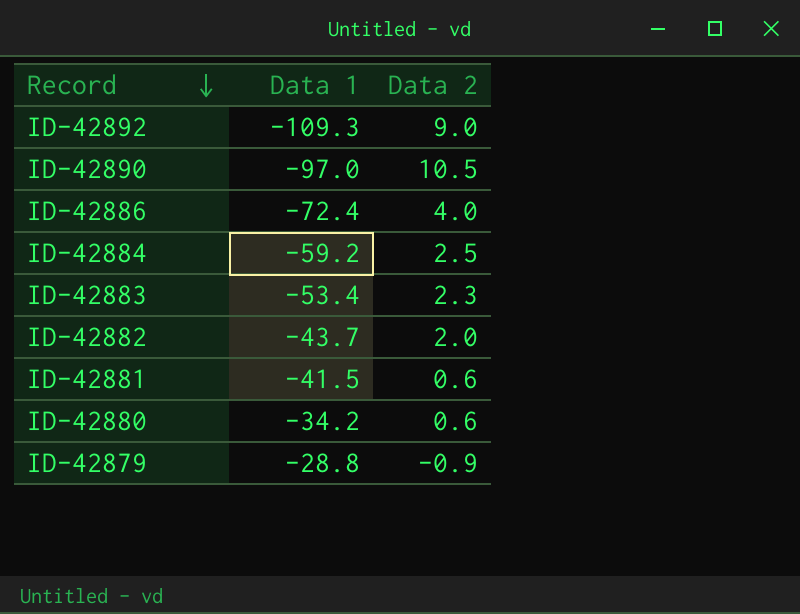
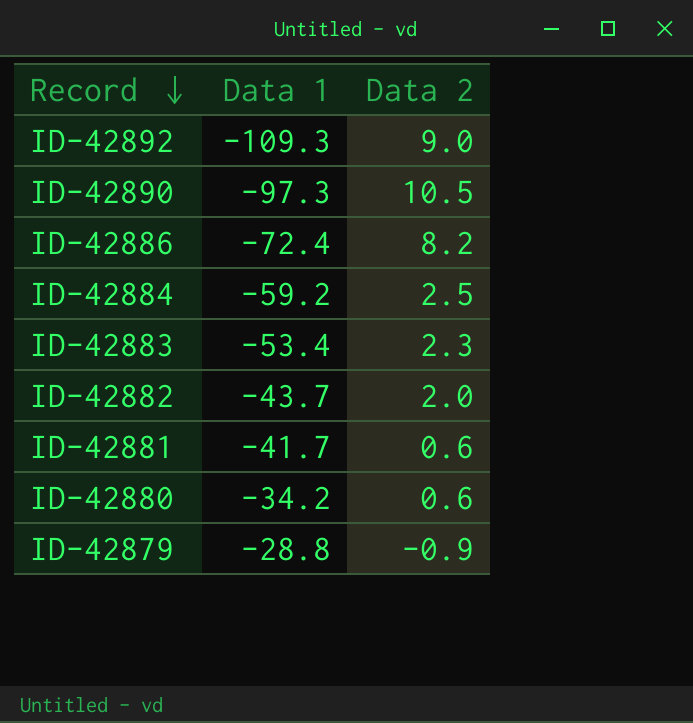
ID-42890 | Data 1: -97.0 -> -97.3
ID-42886 | Data 2: 4.0 -> 8.2
ID-42881 | Data 1: -41.5 -> -41.7

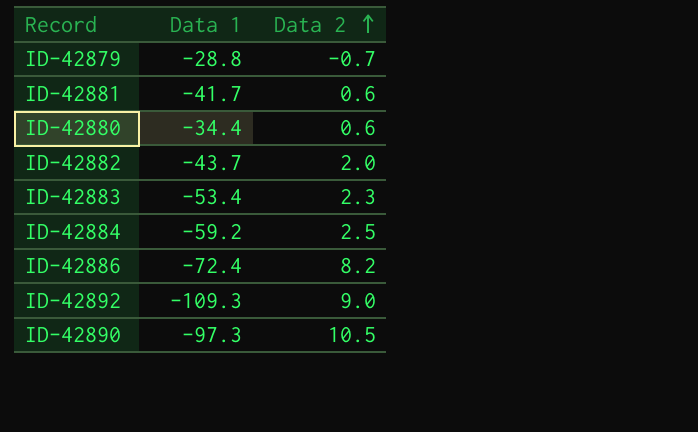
row order: Record descending -> Data 2 ascending
ID-42879 | Data 2: -0.9 -> -0.7
ID-42880 | Data 1: -34.2 -> -34.4

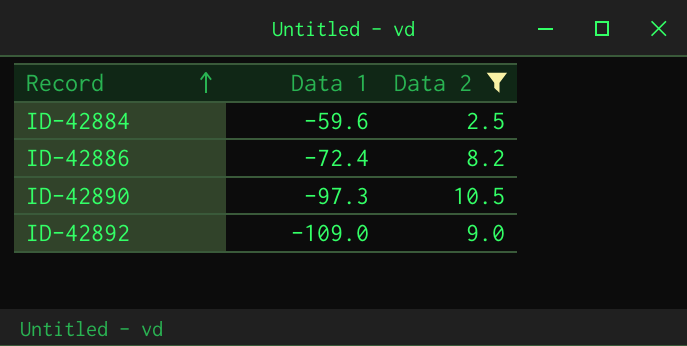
filter: none -> Data 2 >= 2.5
row order: Data 2 ascending -> Record ascending
ID-42884 | Data 1: -59.2 -> -59.6
ID-42892 | Data 1: -109.3 -> -109.0

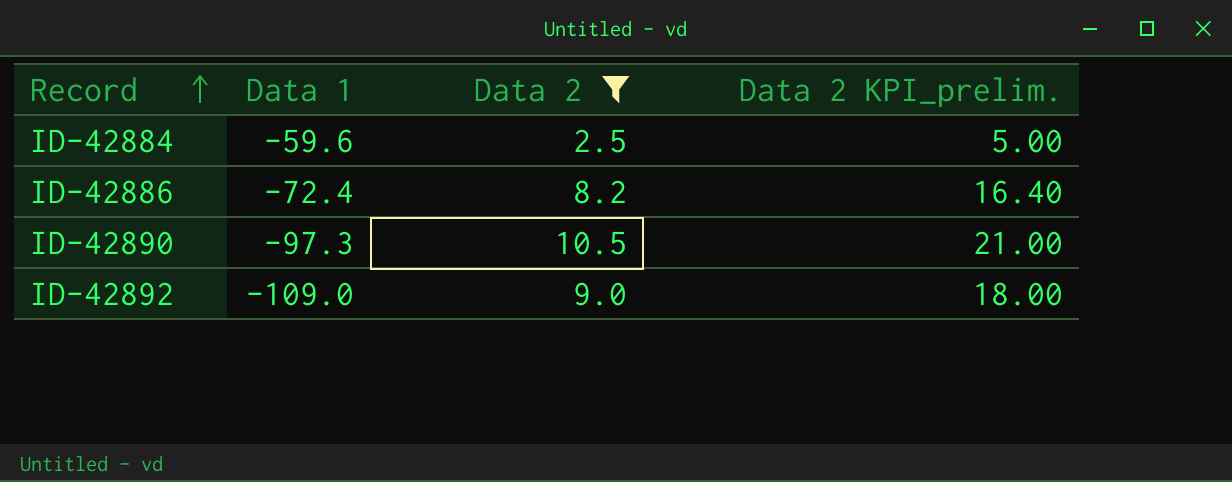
column Data 2 KPI_prelim. | formula: none -> [Data 2] * 2

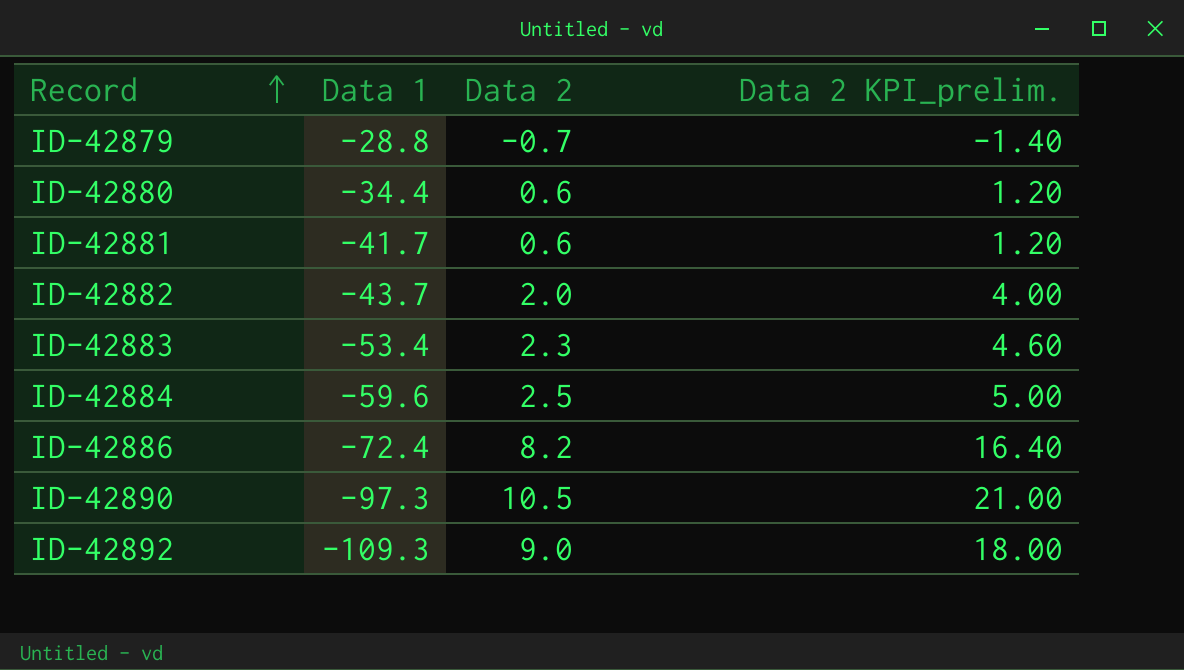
filter: Data 2 >= 2.5 -> none
ID-42892 | Data 1: -109.0 -> -109.3

